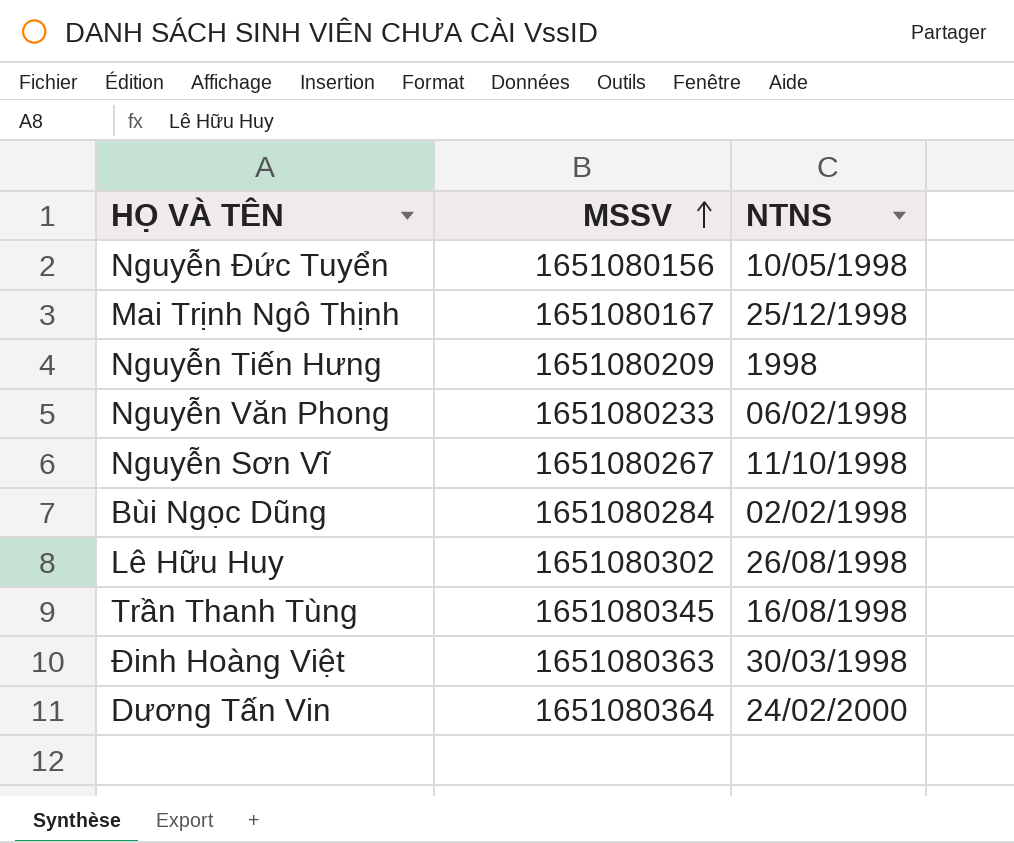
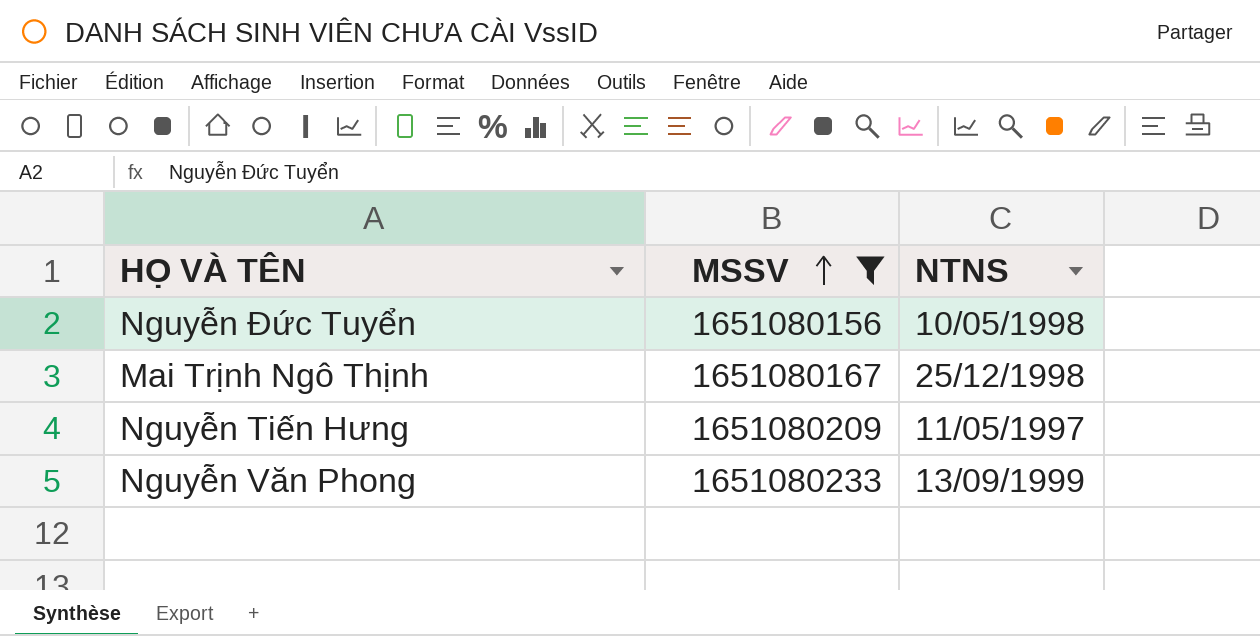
filter: none -> MSSV <= 1651080233
Nguyễn Tiến Hưng | NTNS: 1998 -> 11/05/1997
Nguyễn Văn Phong | NTNS: 06/02/1998 -> 13/09/1999

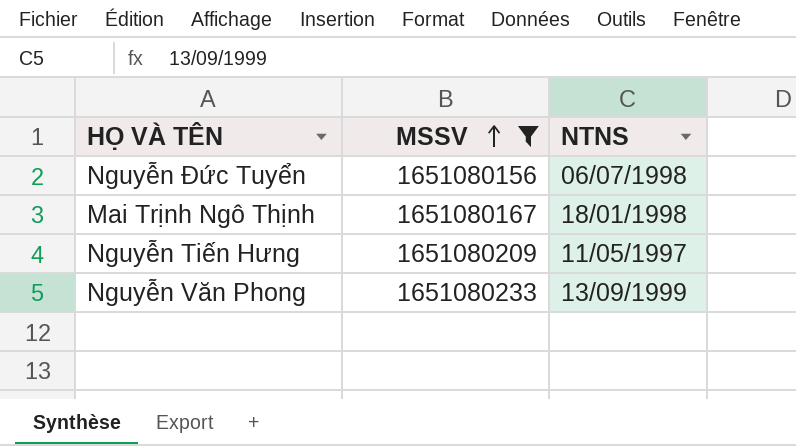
Nguyễn Đức Tuyển | NTNS: 10/05/1998 -> 06/07/1998
Mai Trịnh Ngô Thịnh | NTNS: 25/12/1998 -> 18/01/1998

